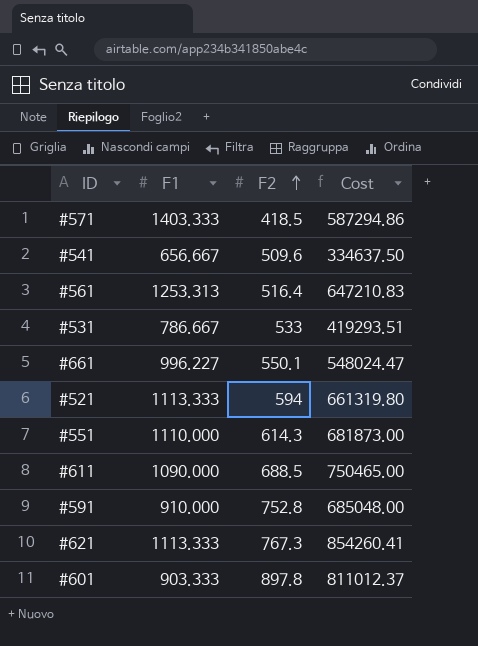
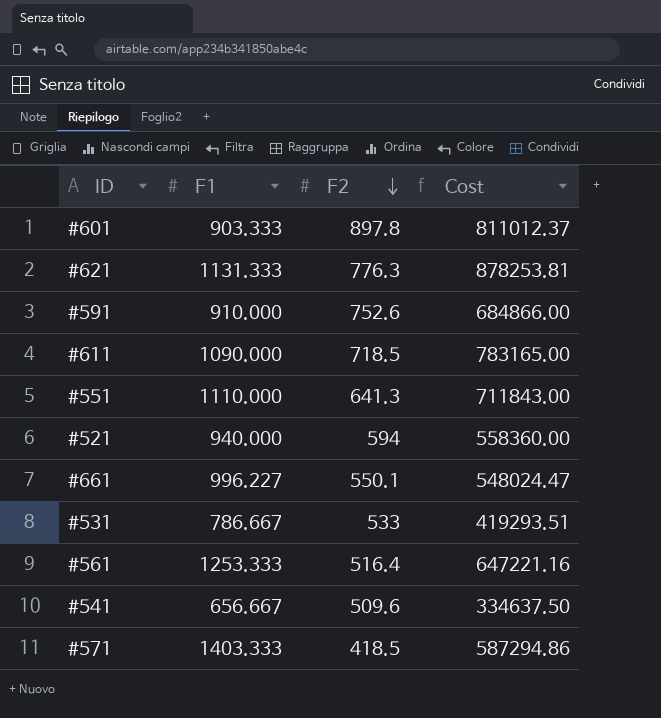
row order: F2 ascending -> F2 descending
#621 | F1: 1113.333 -> 1131.333
#621 | F2: 767.3 -> 776.3
#621 | Cost: 854260.41 -> 878253.81
#591 | F2: 752.8 -> 752.6
#591 | Cost: 685048.00 -> 684866.00
#611 | F2: 688.5 -> 718.5
#611 | Cost: 750465.00 -> 783165.00
#551 | F2: 614.3 -> 641.3
#551 | Cost: 681873.00 -> 711843.00
#521 | F1: 1113.333 -> 940.000
#521 | Cost: 661319.80 -> 558360.00
#561 | F1: 1253.313 -> 1253.333
#561 | Cost: 647210.83 -> 647221.16

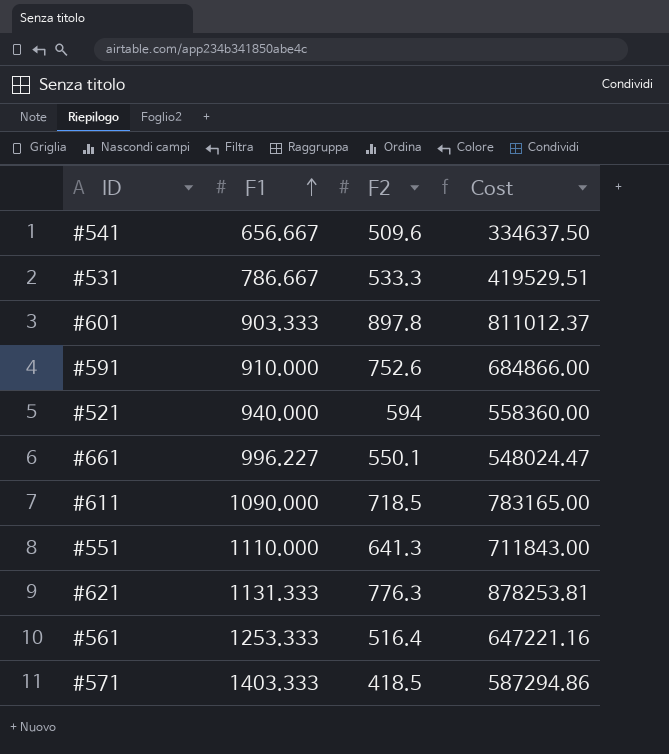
row order: F2 descending -> F1 ascending
#531 | F2: 533 -> 533.3
#531 | Cost: 419293.51 -> 419529.51

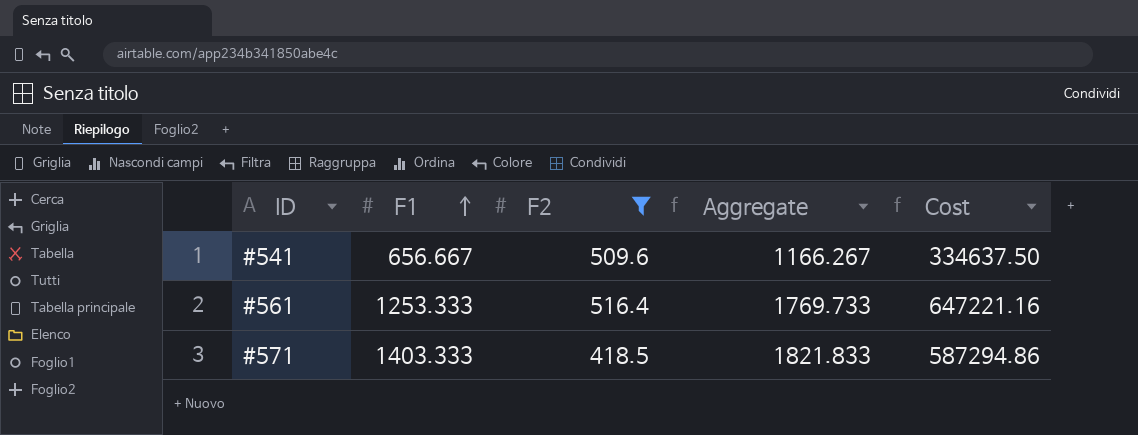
filter: none -> F2 <= 516.4
column Aggregate | formula: none -> [F1] + [F2]

